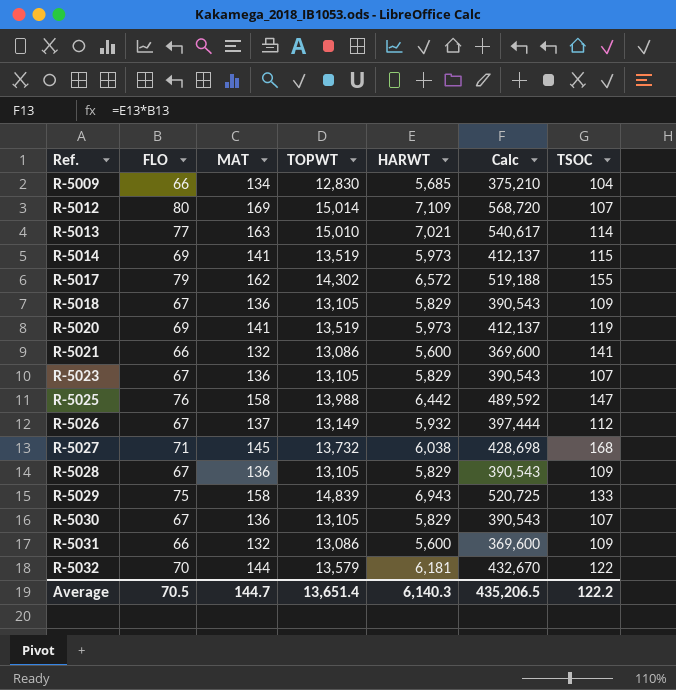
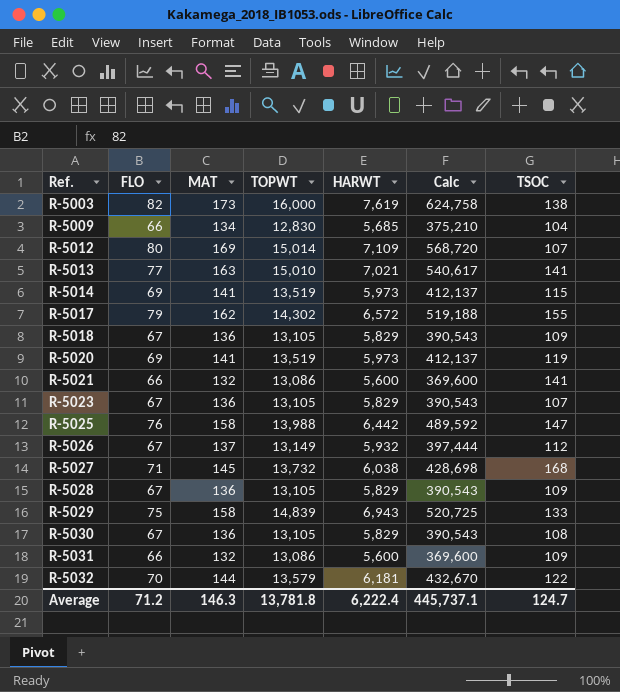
row R-5003: none -> 82 | 173 | 16,000 | 7,619 | 624,758 | 138
R-5013 | TSOC: 114 -> 141
R-5030 | TSOC: 107 -> 108
Average | FLO: 70.5 -> 71.2
Average | MAT: 144.7 -> 146.3
Average | TOPWT: 13,651.4 -> 13,781.8
Average | HARWT: 6,140.3 -> 6,222.4
Average | Calc: 435,206.5 -> 445,737.1
Average | TSOC: 122.2 -> 124.7

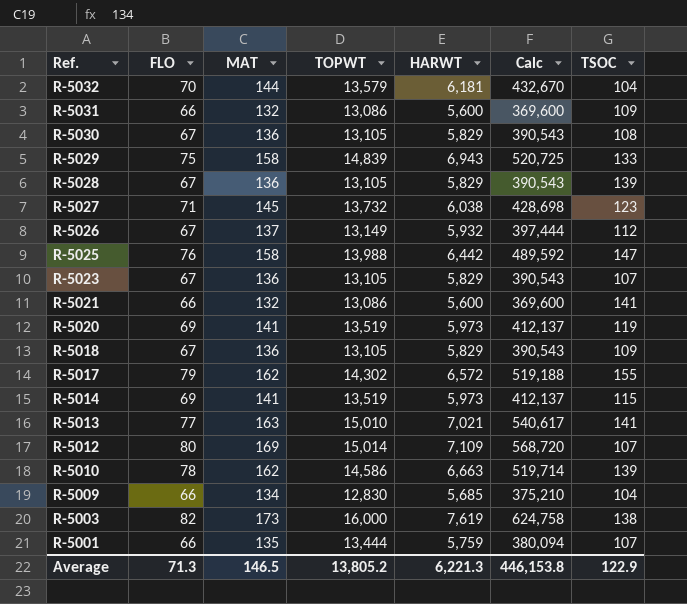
row order: Ref. ascending -> Ref. descending
R-5032 | TSOC: 122 -> 104
R-5028 | TSOC: 109 -> 139
R-5027 | TSOC: 168 -> 123
row R-5010: none -> 78 | 162 | 14,586 | 6,663 | 519,714 | 139
row R-5001: none -> 66 | 135 | 13,444 | 5,759 | 380,094 | 107
Average | FLO: 71.2 -> 71.3
Average | MAT: 146.3 -> 146.5
Average | TOPWT: 13,781.8 -> 13,805.2
Average | HARWT: 6,222.4 -> 6,221.3
Average | Calc: 445,737.1 -> 446,153.8
Average | TSOC: 124.7 -> 122.9

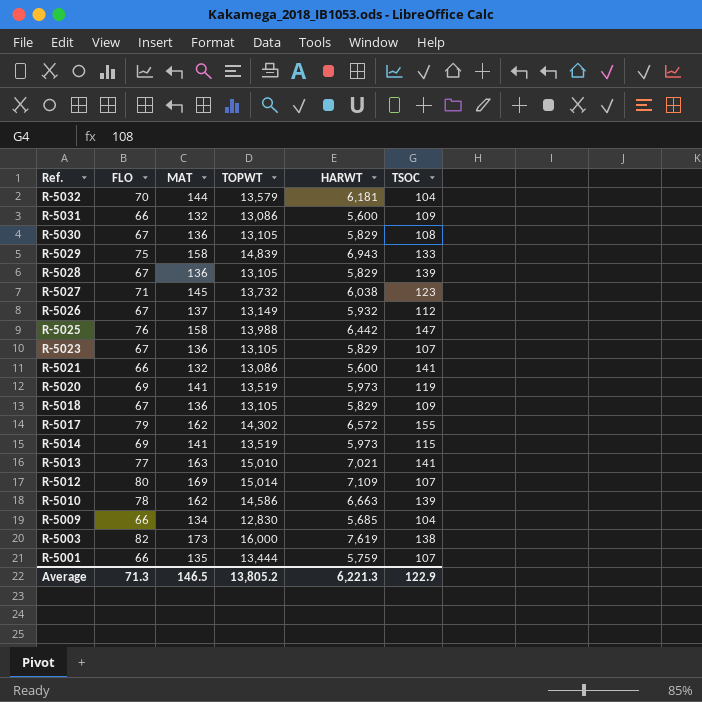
column Calc | formula: [FLO] * [HARWT] -> none

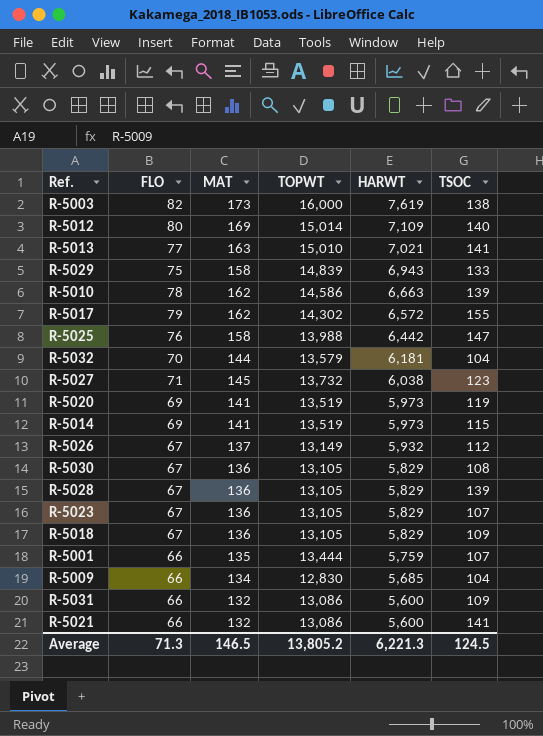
row order: Ref. descending -> HARWT descending
R-5012 | TSOC: 107 -> 140
Average | TSOC: 122.9 -> 124.5

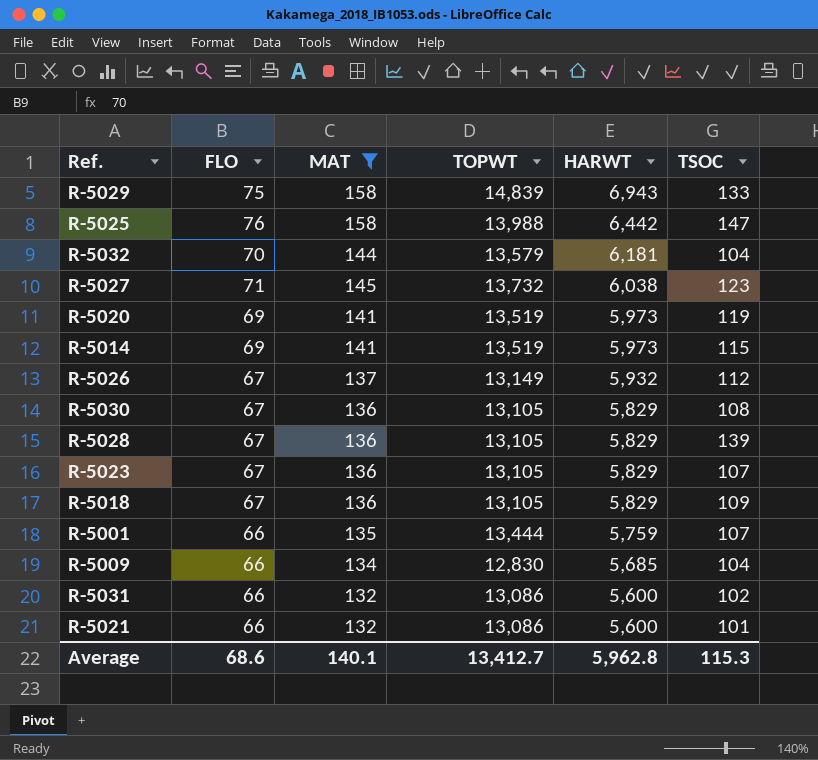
filter: none -> MAT <= 158
R-5031 | TSOC: 109 -> 102
R-5021 | TSOC: 141 -> 101
Average | FLO: 71.3 -> 68.6
Average | MAT: 146.5 -> 140.1
Average | TOPWT: 13,805.2 -> 13,412.7
Average | HARWT: 6,221.3 -> 5,962.8
Average | TSOC: 124.5 -> 115.3

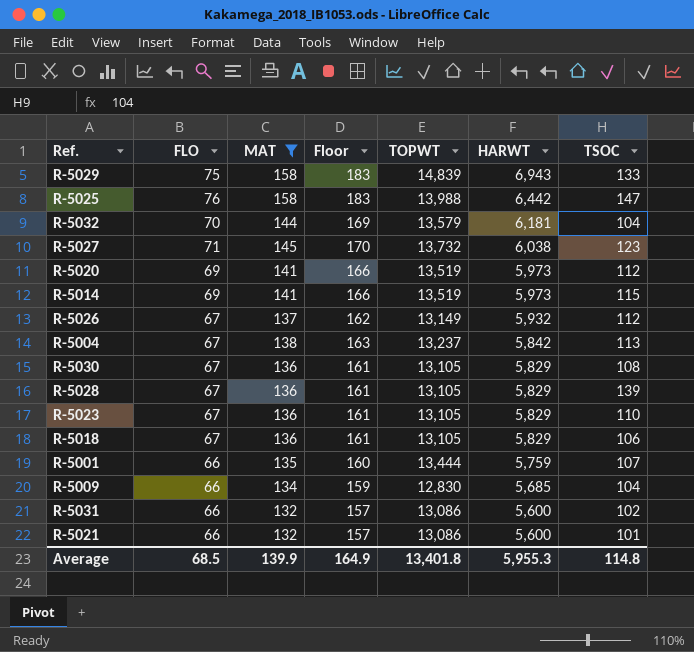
column Floor | formula: none -> [MAT] + 25
R-5020 | TSOC: 119 -> 112
row R-5004: none -> 67 | 138 | 163 | 13,237 | 5,842 | 113
R-5023 | TSOC: 107 -> 110
R-5018 | TSOC: 109 -> 106
Average | FLO: 68.6 -> 68.5
Average | MAT: 140.1 -> 139.9
Average | TOPWT: 13,412.7 -> 13,401.8
Average | HARWT: 5,962.8 -> 5,955.3
Average | TSOC: 115.3 -> 114.8

